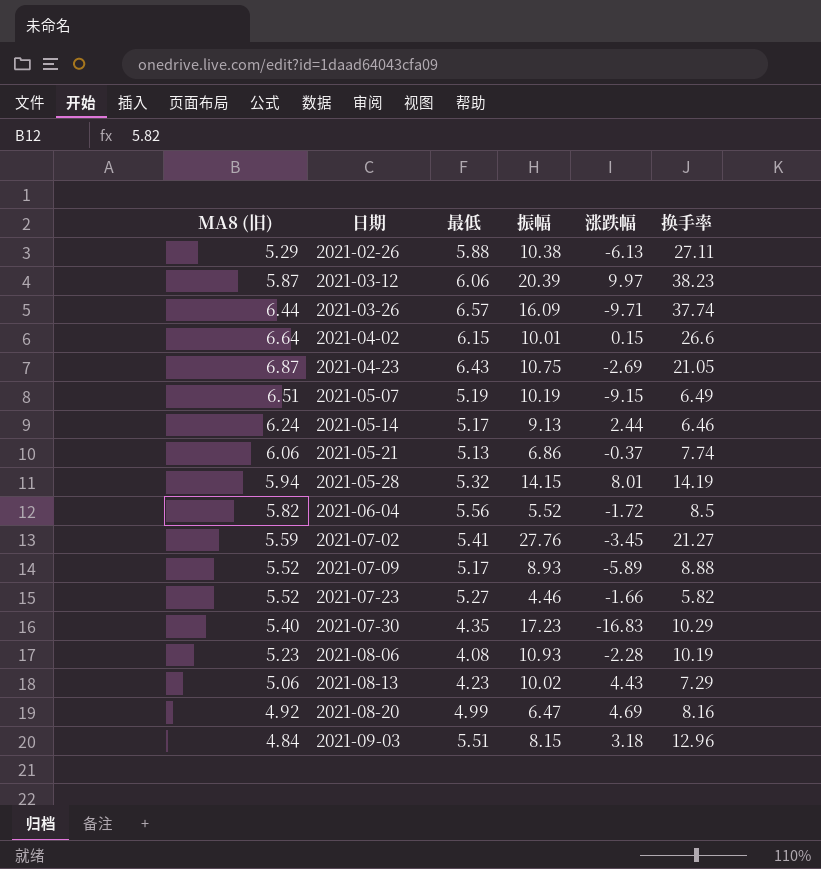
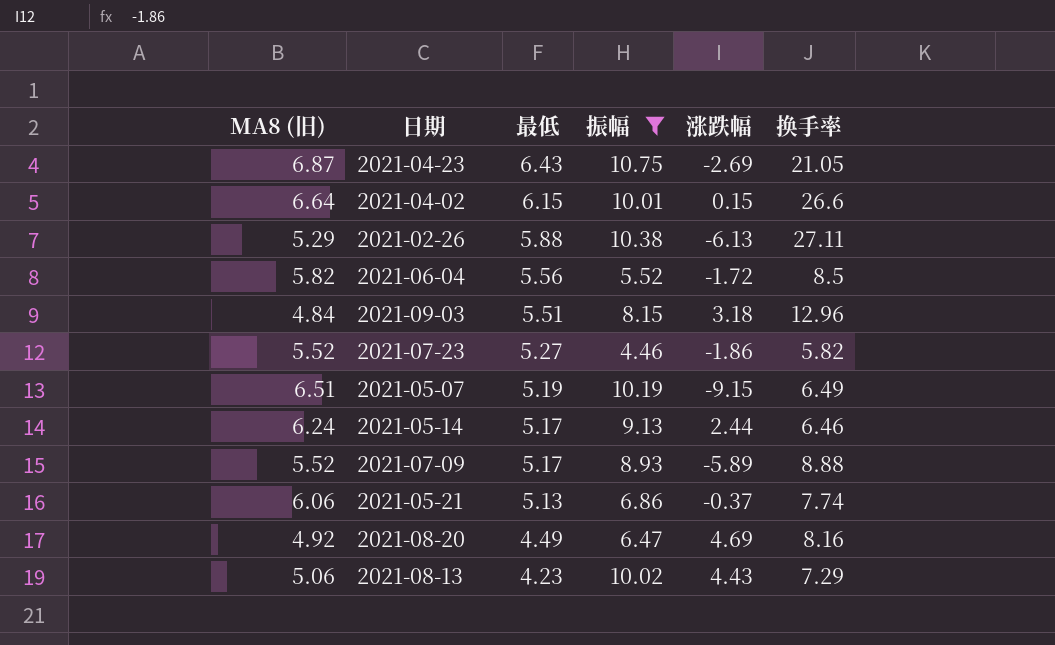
filter: none -> 振幅 <= 10.75
row order: 日期 ascending -> 最低 descending
2021-07-23 | 涨跌幅: -1.66 -> -1.86
2021-08-20 | 最低: 4.99 -> 4.49

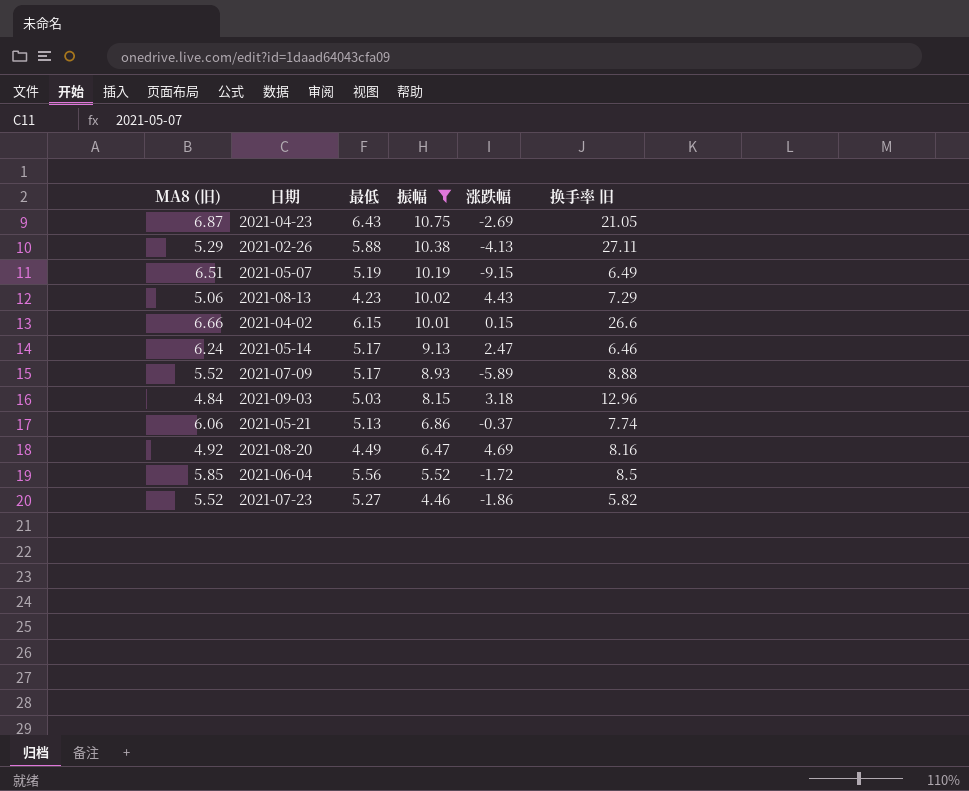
row order: 最低 descending -> 振幅 descending
column name: 换手率 -> 换手率 旧
2021-02-26 | 涨跌幅: -6.13 -> -4.13
2021-04-02 | MA8 (旧): 6.64 -> 6.66
2021-05-14 | 涨跌幅: 2.44 -> 2.47
2021-09-03 | 最低: 5.51 -> 5.03
2021-06-04 | MA8 (旧): 5.82 -> 5.85

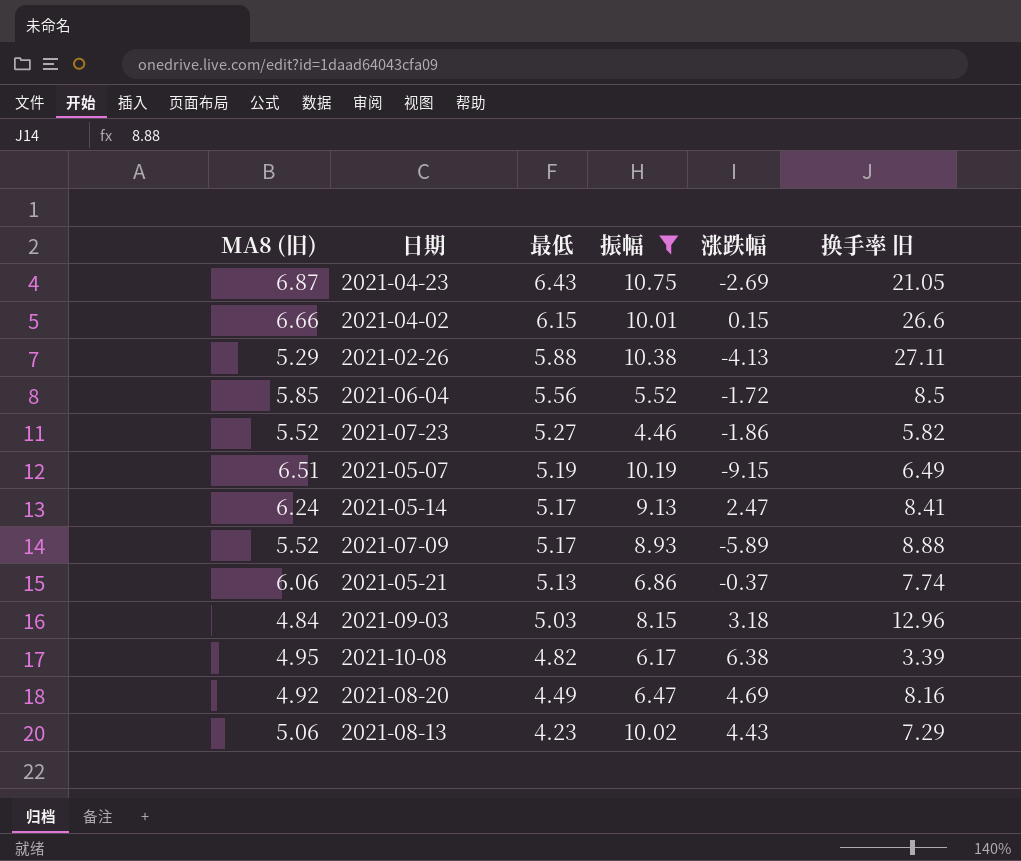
row order: 振幅 descending -> 最低 descending
2021-05-14 | 换手率 旧: 6.46 -> 8.41
row 2021-10-08: none -> 4.95 | 4.82 | 6.17 | 6.38 | 3.39

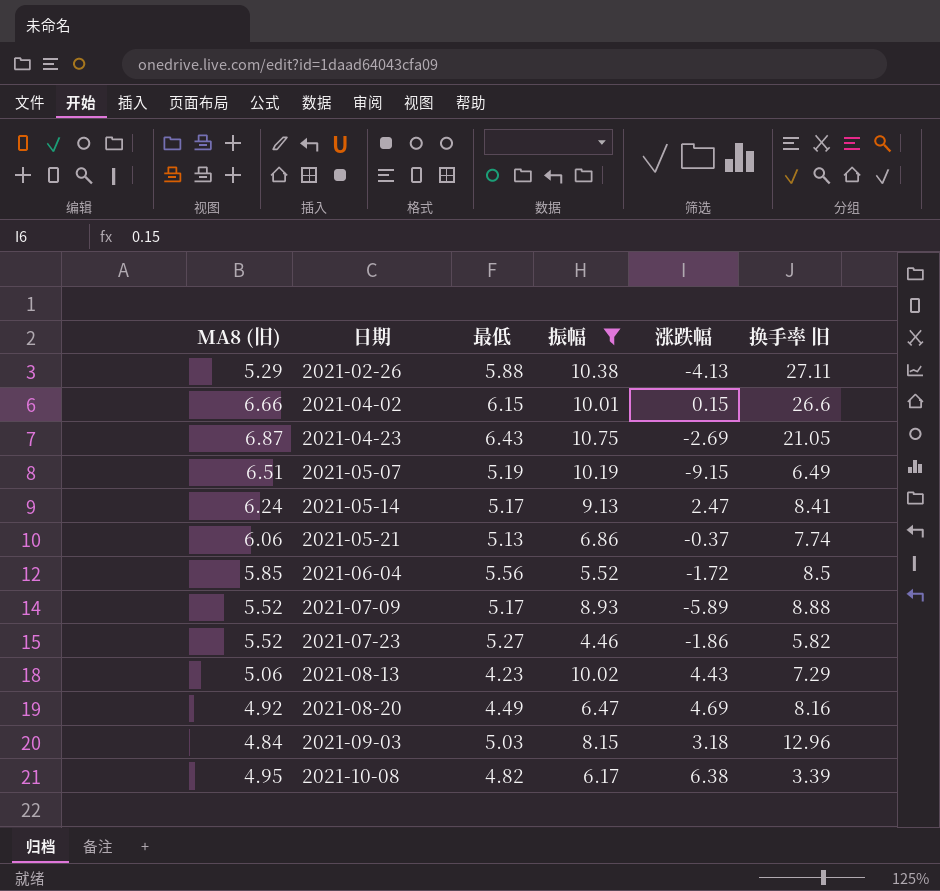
row order: 最低 descending -> 日期 ascending

